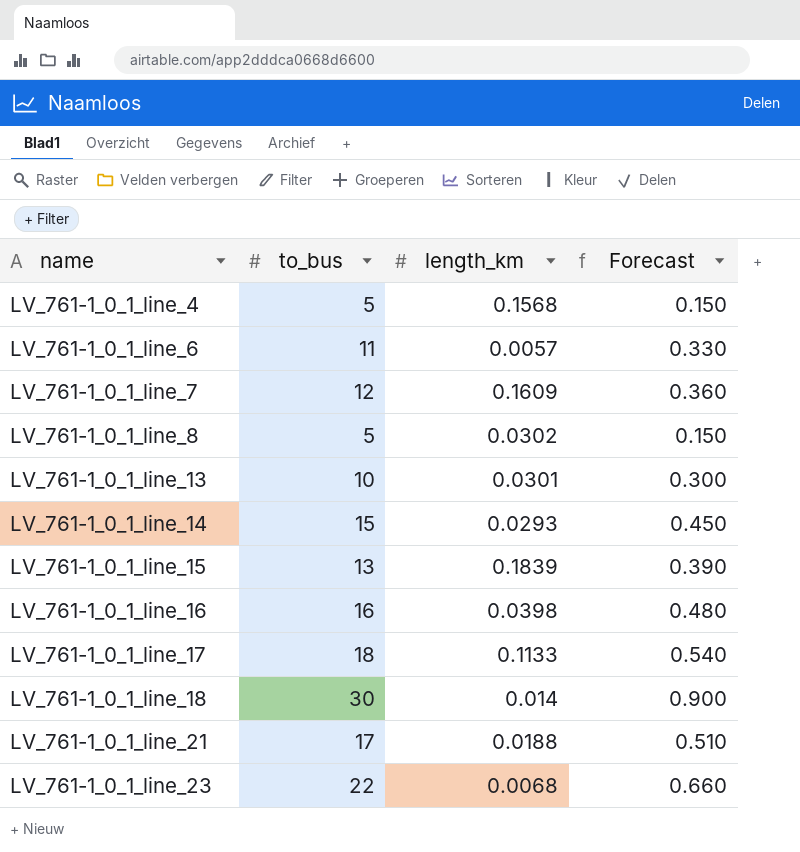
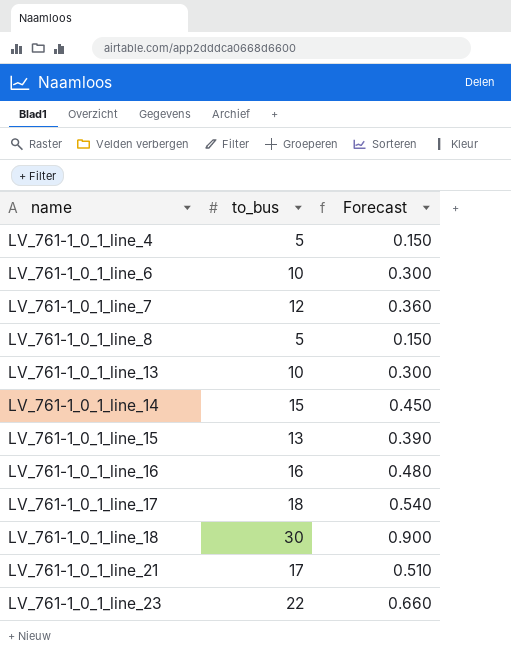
column length_km | position: 3 -> none
LV_761-1_0_1_line_6 | to_bus: 11 -> 10
LV_761-1_0_1_line_6 | Forecast: 0.330 -> 0.300

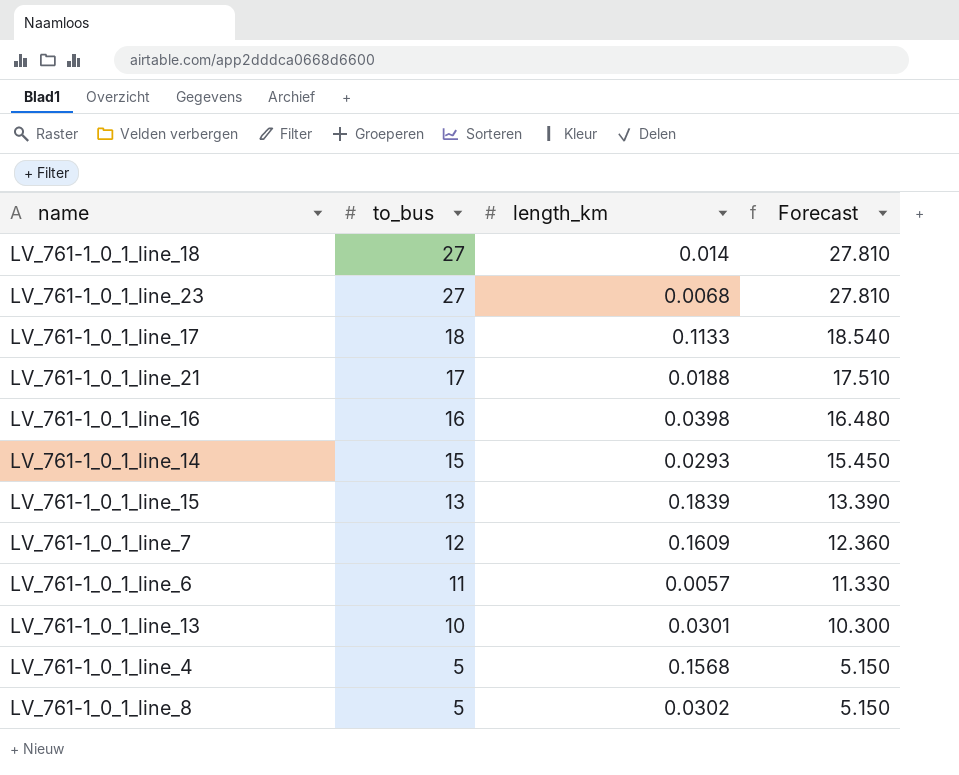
row order: name ascending -> to_bus descending
column length_km | position: none -> 3
column Forecast | formula: [to_bus] * 0.03 -> [to_bus] * 1.03
LV_761-1_0_1_line_18 | to_bus: 30 -> 27
LV_761-1_0_1_line_23 | to_bus: 22 -> 27
LV_761-1_0_1_line_6 | to_bus: 10 -> 11

